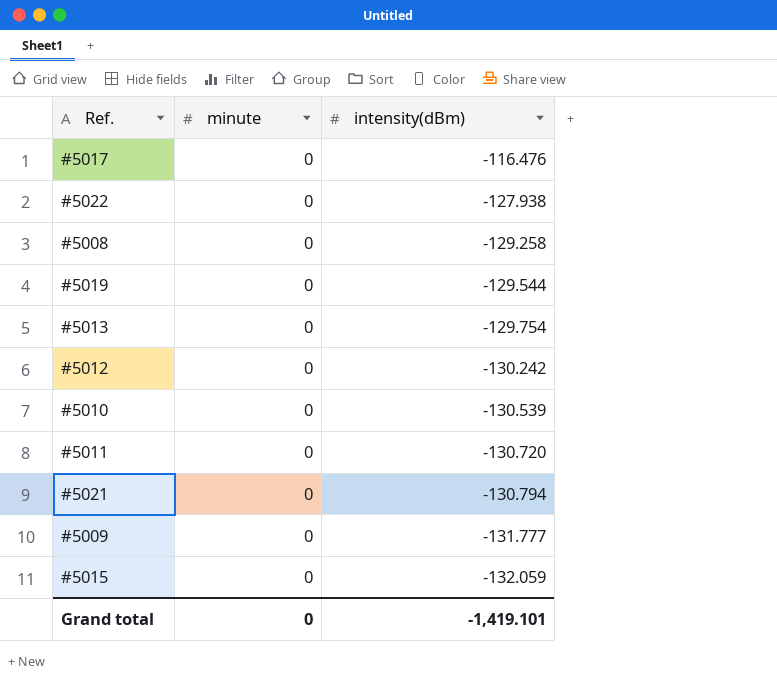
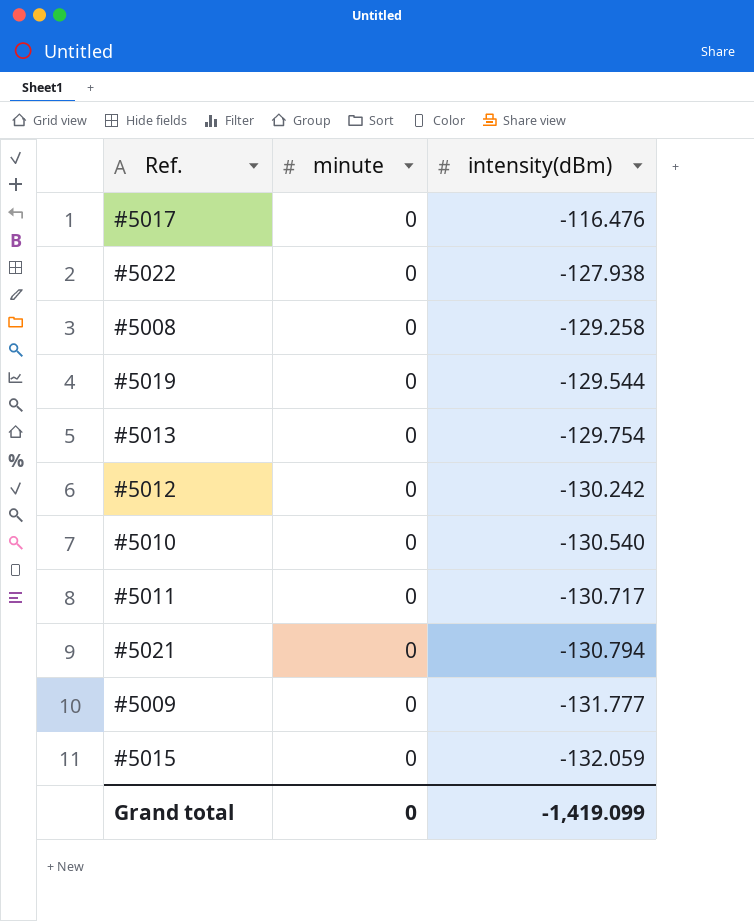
#5010 | intensity(dBm): -130.539 -> -130.540
#5011 | intensity(dBm): -130.720 -> -130.717
Grand total | intensity(dBm): -1,419.101 -> -1,419.099

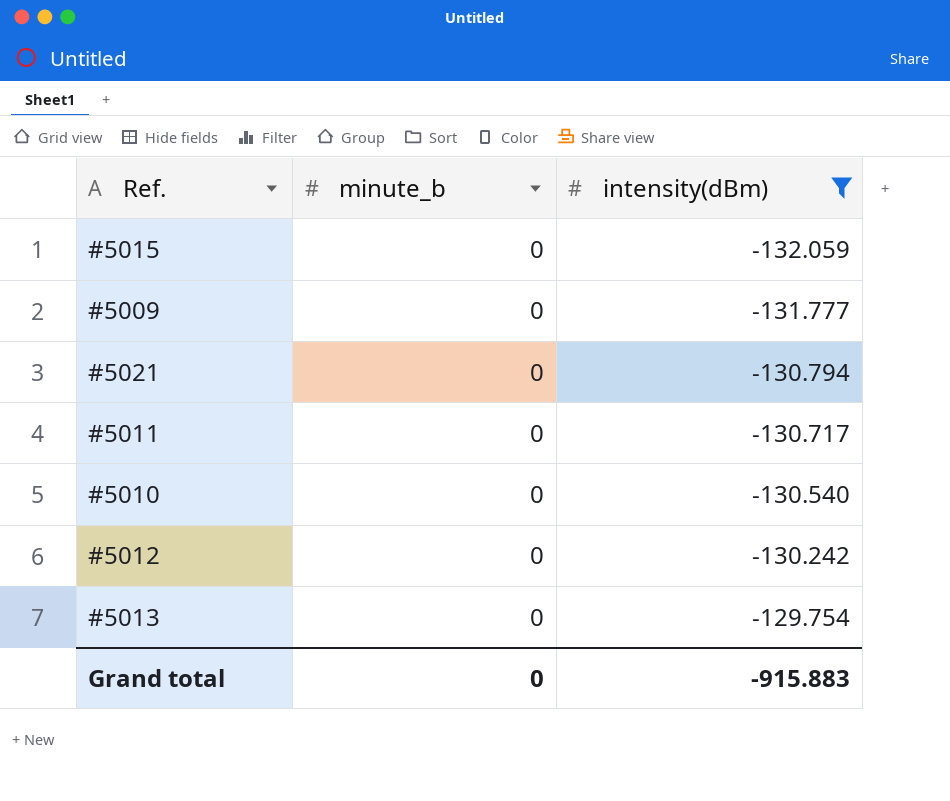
filter: none -> intensity(dBm) <= -129.754
row order: intensity(dBm) descending -> intensity(dBm) ascending
column name: minute -> minute_b
Grand total | intensity(dBm): -1,419.099 -> -915.883

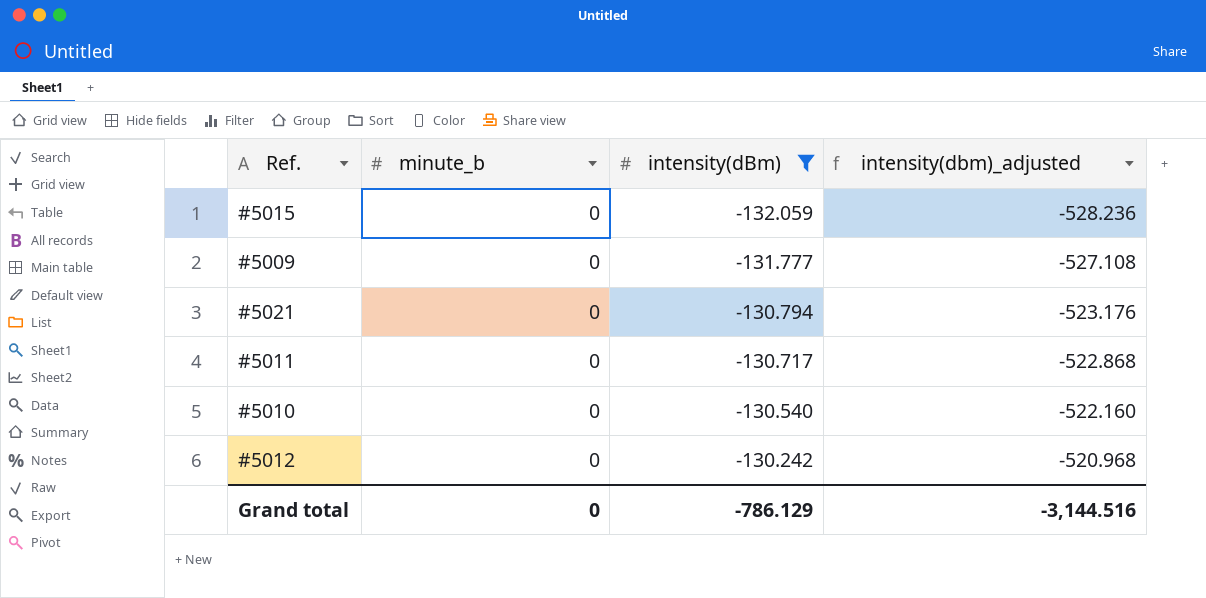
column intensity(dbm)_adjusted | formula: none -> [intensity(dBm)] * 4
row #5013: 0 | -129.754 -> none
Grand total | intensity(dBm): -915.883 -> -786.129

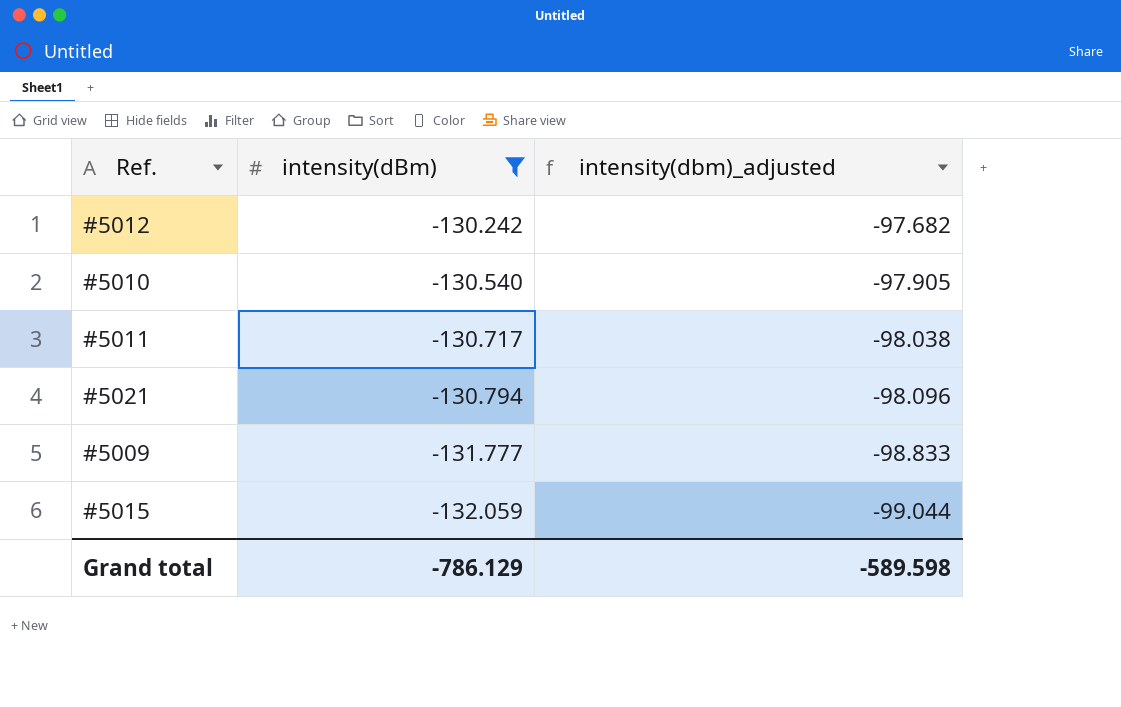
row order: intensity(dBm) ascending -> intensity(dBm) descending
column minute_b | position: 2 -> none
column intensity(dbm)_adjusted | formula: [intensity(dBm)] * 4 -> [intensity(dBm)] * 0.75
Grand total | intensity(dbm)_adjusted: -3,144.516 -> -589.598

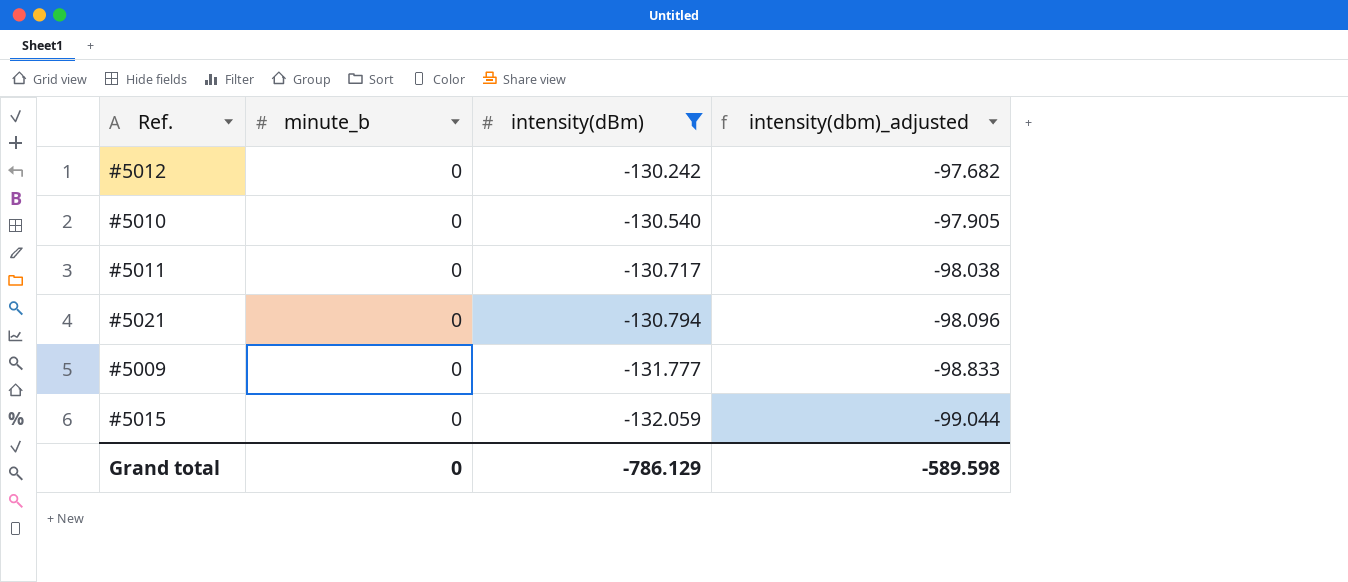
column minute_b | position: none -> 2

